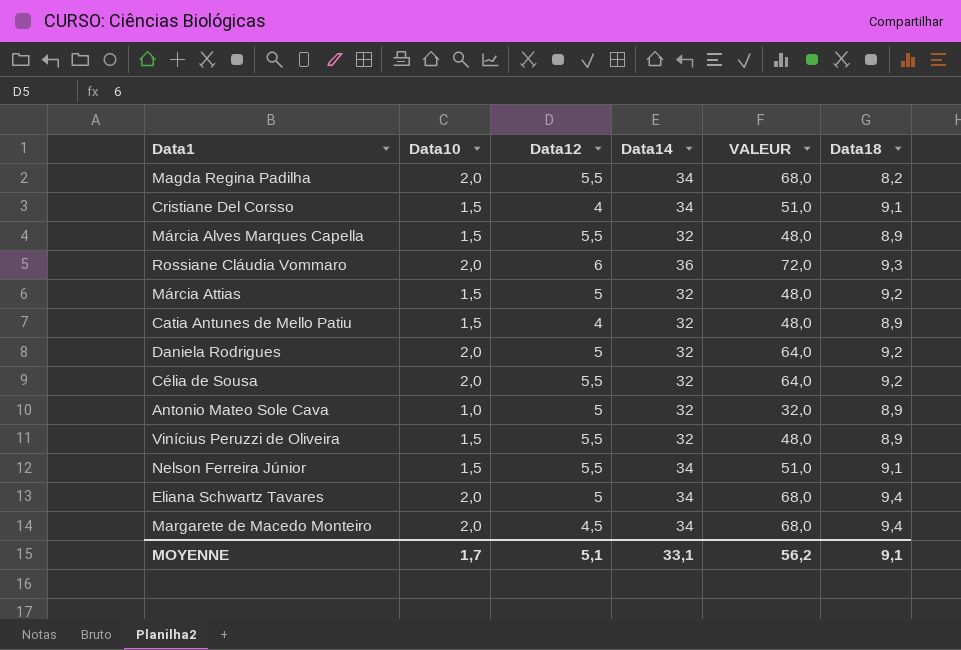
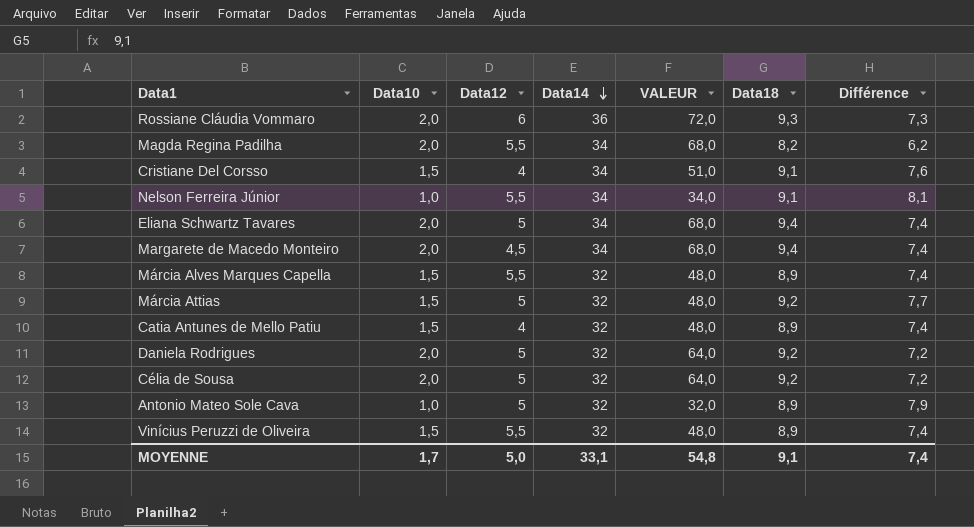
row order: none -> Data14 descending
column Différence | formula: none -> [Data18] - [Data10]
Nelson Ferreira Júnior | Data10: 1,5 -> 1,0
Nelson Ferreira Júnior | VALEUR: 51,0 -> 34,0
Célia de Sousa | Data12: 5,5 -> 5
MOYENNE | Data12: 5,1 -> 5,0
MOYENNE | VALEUR: 56,2 -> 54,8

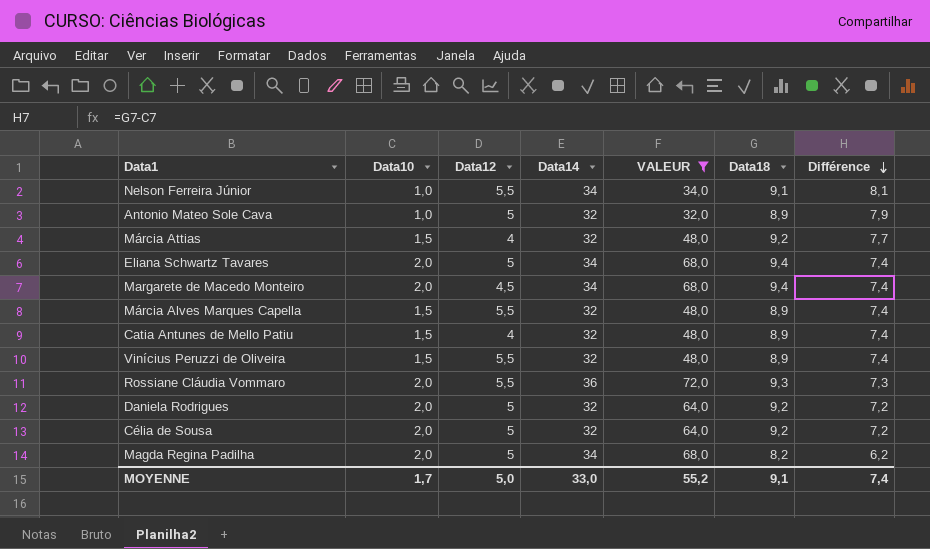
filter: none -> VALEUR != 51,0
row order: Data14 descending -> Différence descending
Márcia Attias | Data12: 5 -> 4
Rossiane Cláudia Vommaro | Data12: 6 -> 5,5
Magda Regina Padilha | Data12: 5,5 -> 5
MOYENNE | Data14: 33,1 -> 33,0
MOYENNE | VALEUR: 54,8 -> 55,2

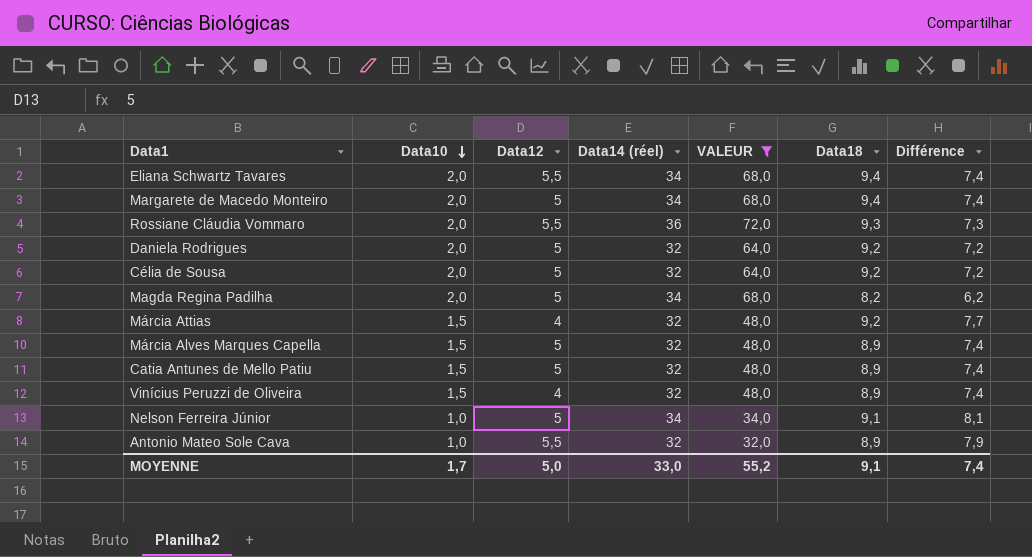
row order: Différence descending -> Data10 descending
column name: Data14 -> Data14 (réel)
Eliana Schwartz Tavares | Data12: 5 -> 5,5
Margarete de Macedo Monteiro | Data12: 4,5 -> 5
Márcia Alves Marques Capella | Data12: 5,5 -> 5
Catia Antunes de Mello Patiu | Data12: 4 -> 5
Vinícius Peruzzi de Oliveira | Data12: 5,5 -> 4
Nelson Ferreira Júnior | Data12: 5,5 -> 5
Antonio Mateo Sole Cava | Data12: 5 -> 5,5

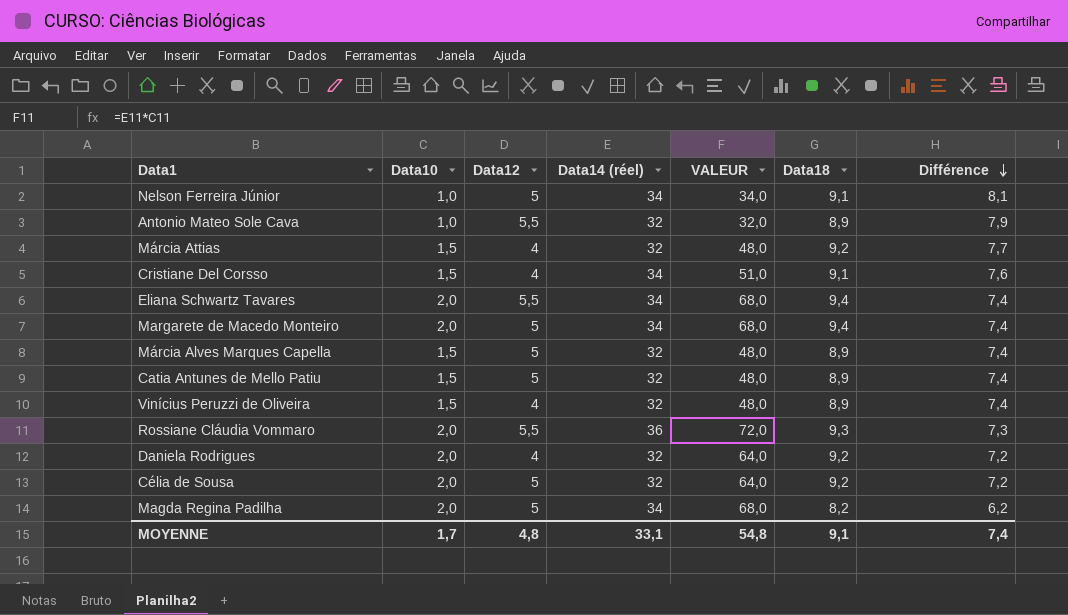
filter: VALEUR != 51,0 -> none
row order: Data10 descending -> Différence descending
Daniela Rodrigues | Data12: 5 -> 4
MOYENNE | Data12: 5,0 -> 4,8
MOYENNE | Data14 (réel): 33,0 -> 33,1
MOYENNE | VALEUR: 55,2 -> 54,8

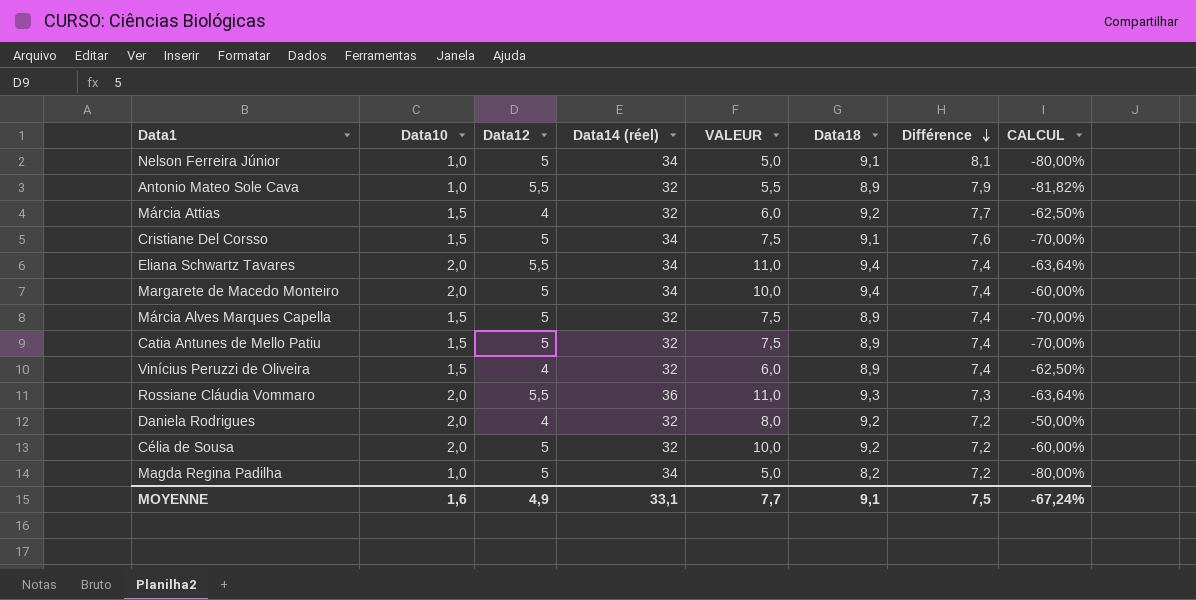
column VALEUR | formula: [Data10] * [Data14 (réel)] -> [Data10] * [Data12]
column CALCUL | formula: none -> ([Data10] - [Data12]) / [Data12]
Cristiane Del Corsso | Data12: 4 -> 5
Magda Regina Padilha | Data10: 2,0 -> 1,0
Magda Regina Padilha | Différence: 6,2 -> 7,2
MOYENNE | Data10: 1,7 -> 1,6
MOYENNE | Data12: 4,8 -> 4,9
MOYENNE | VALEUR: 54,8 -> 7,7
MOYENNE | Différence: 7,4 -> 7,5

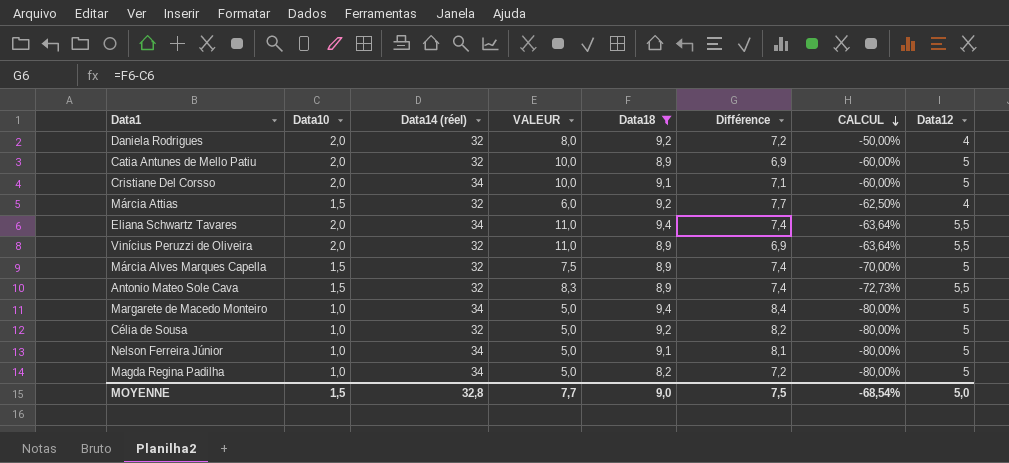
filter: none -> Data18 != 9,3
row order: Différence descending -> CALCUL descending
column Data12 | position: 3 -> 8
Catia Antunes de Mello Patiu | Data10: 1,5 -> 2,0
Catia Antunes de Mello Patiu | VALEUR: 7,5 -> 10,0
Catia Antunes de Mello Patiu | Différence: 7,4 -> 6,9
Catia Antunes de Mello Patiu | CALCUL: -70,00% -> -60,00%
Cristiane Del Corsso | Data10: 1,5 -> 2,0
Cristiane Del Corsso | VALEUR: 7,5 -> 10,0
Cristiane Del Corsso | Différence: 7,6 -> 7,1
Cristiane Del Corsso | CALCUL: -70,00% -> -60,00%
Vinícius Peruzzi de Oliveira | Data10: 1,5 -> 2,0
Vinícius Peruzzi de Oliveira | VALEUR: 6,0 -> 11,0
Vinícius Peruzzi de Oliveira | Différence: 7,4 -> 6,9
Vinícius Peruzzi de Oliveira | CALCUL: -62,50% -> -63,64%
Vinícius Peruzzi de Oliveira | Data12: 4 -> 5,5
Antonio Mateo Sole Cava | Data10: 1,0 -> 1,5
Antonio Mateo Sole Cava | VALEUR: 5,5 -> 8,3
Antonio Mateo Sole Cava | Différence: 7,9 -> 7,4
Antonio Mateo Sole Cava | CALCUL: -81,82% -> -72,73%
Margarete de Macedo Monteiro | Data10: 2,0 -> 1,0
Margarete de Macedo Monteiro | VALEUR: 10,0 -> 5,0
Margarete de Macedo Monteiro | Différence: 7,4 -> 8,4
Margarete de Macedo Monteiro | CALCUL: -60,00% -> -80,00%
Célia de Sousa | Data10: 2,0 -> 1,0
Célia de Sousa | VALEUR: 10,0 -> 5,0
Célia de Sousa | Différence: 7,2 -> 8,2
Célia de Sousa | CALCUL: -60,00% -> -80,00%
MOYENNE | Data10: 1,6 -> 1,5
MOYENNE | Data14 (réel): 33,1 -> 32,8
MOYENNE | Data18: 9,1 -> 9,0
MOYENNE | CALCUL: -67,24% -> -68,54%
MOYENNE | Data12: 4,9 -> 5,0

